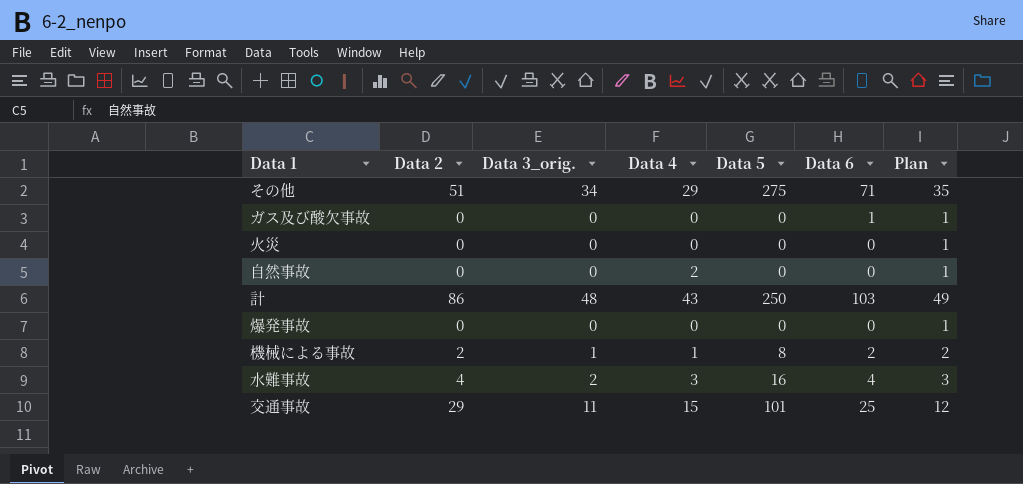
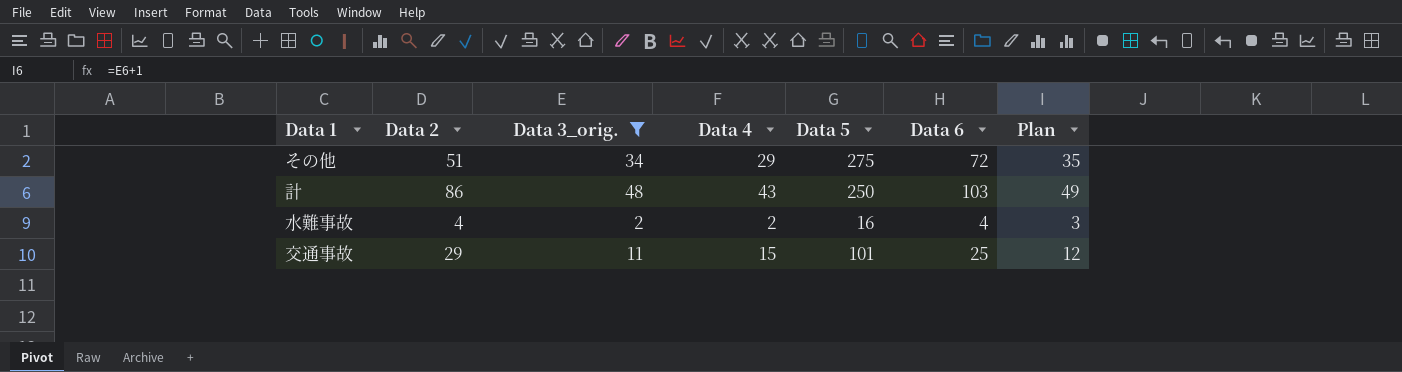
filter: none -> Data 3_orig. >= 2
その他 | Data 6: 71 -> 72
水難事故 | Data 4: 3 -> 2

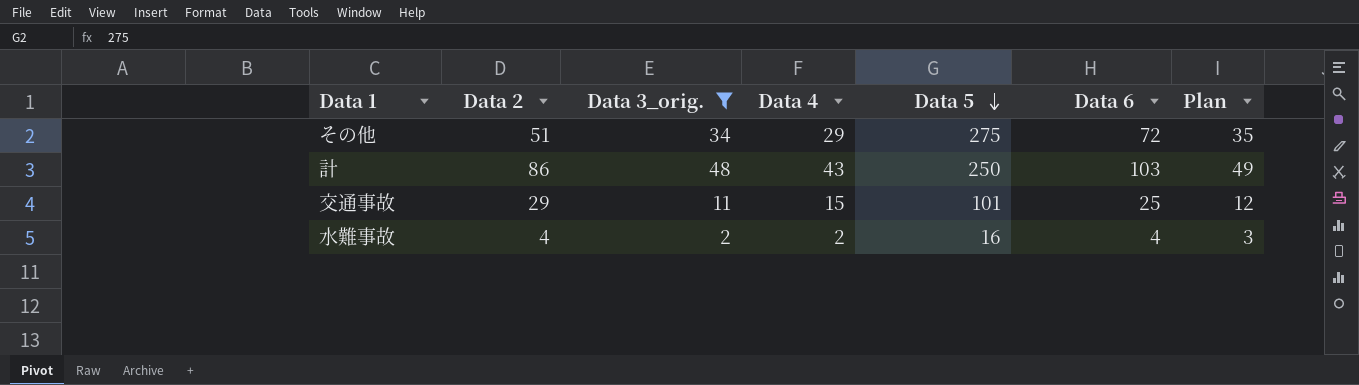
row order: none -> Data 5 descending

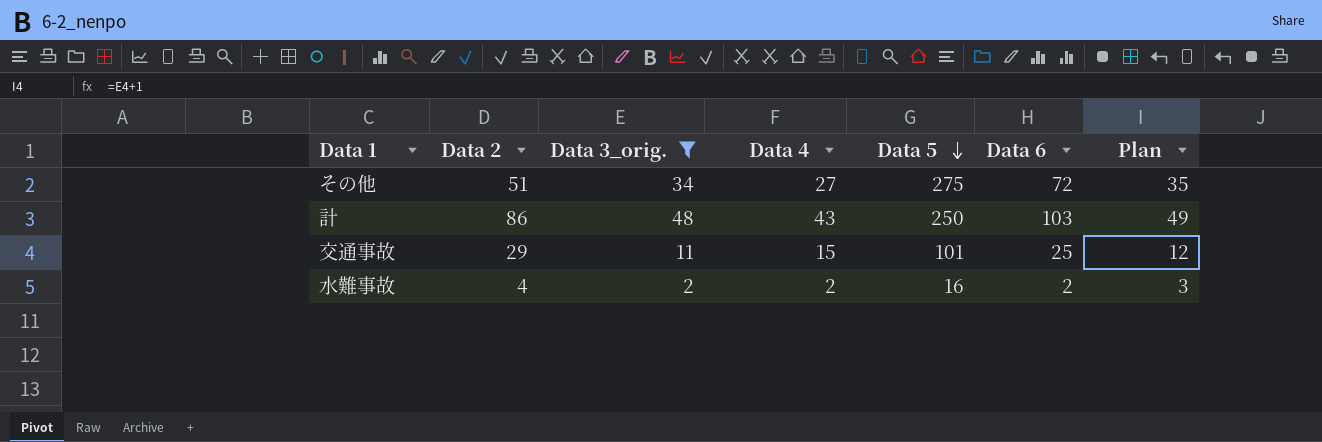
その他 | Data 4: 29 -> 27
水難事故 | Data 6: 4 -> 2

